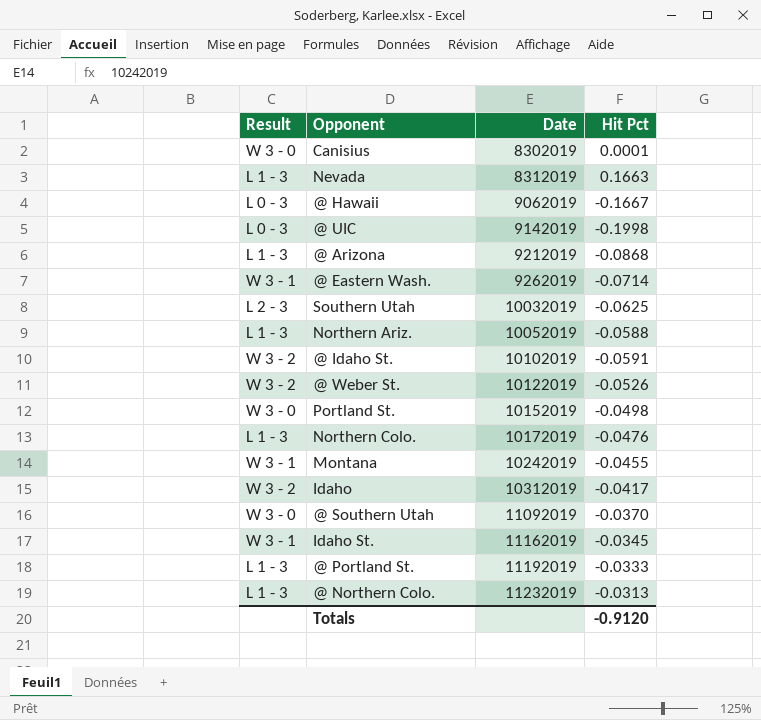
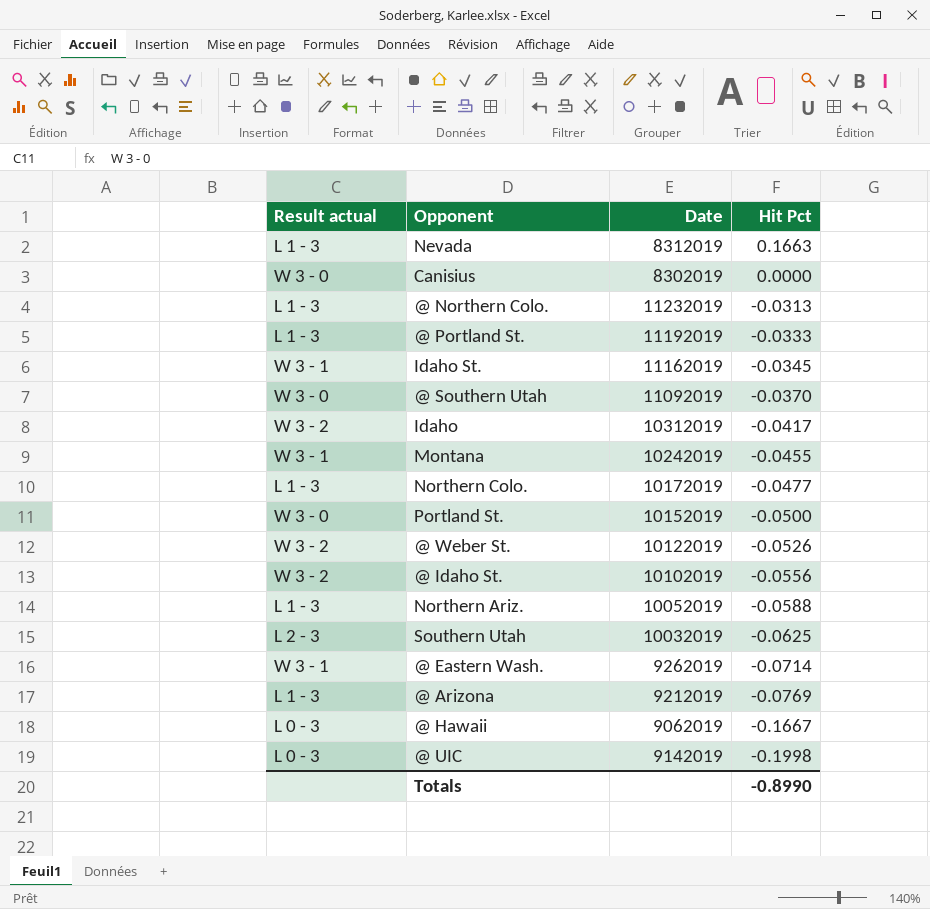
row order: Date ascending -> Hit Pct descending
column name: Result -> Result actual
Canisius | Hit Pct: 0.0001 -> 0.0000
Northern Colo. | Hit Pct: -0.0476 -> -0.0477
Portland St. | Hit Pct: -0.0498 -> -0.0500
@ Idaho St. | Hit Pct: -0.0591 -> -0.0556
@ Arizona | Hit Pct: -0.0868 -> -0.0769
Totals | Hit Pct: -0.9120 -> -0.8990

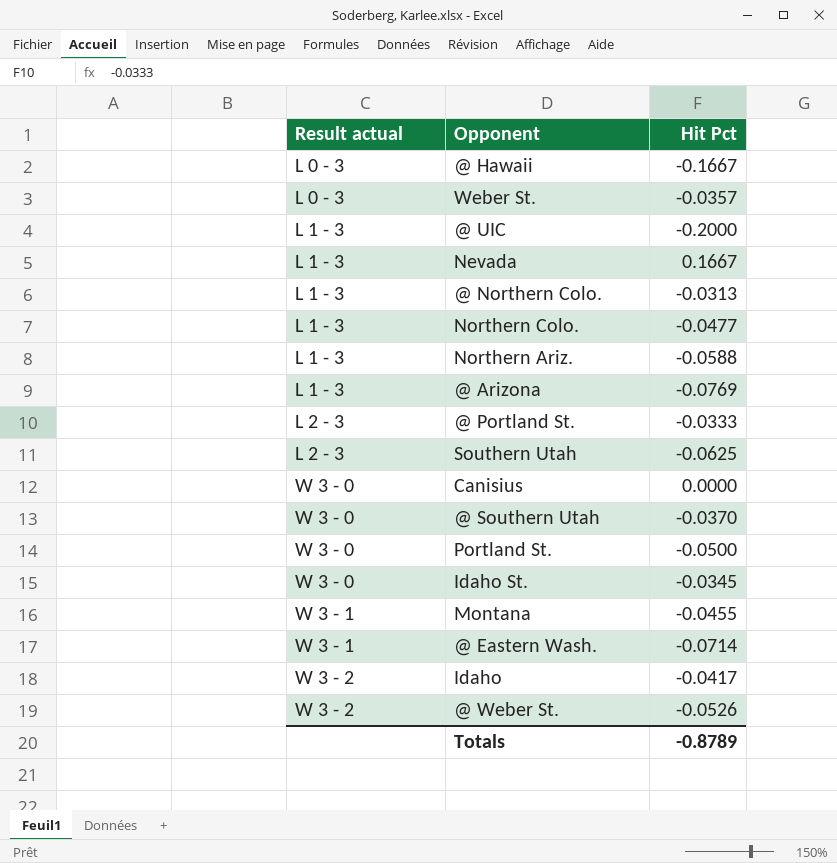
row order: Hit Pct descending -> Result actual ascending
column Date | position: 3 -> none
row @ Idaho St.: W 3 - 2 | 10102019 | -0.0556 -> none
row Weber St.: none -> L 0 - 3 | -0.0357
@ UIC | Result actual: L 0 - 3 -> L 1 - 3
@ UIC | Hit Pct: -0.1998 -> -0.2000
Nevada | Hit Pct: 0.1663 -> 0.1667
@ Portland St. | Result actual: L 1 - 3 -> L 2 - 3
Idaho St. | Result actual: W 3 - 1 -> W 3 - 0
Totals | Hit Pct: -0.8990 -> -0.8789

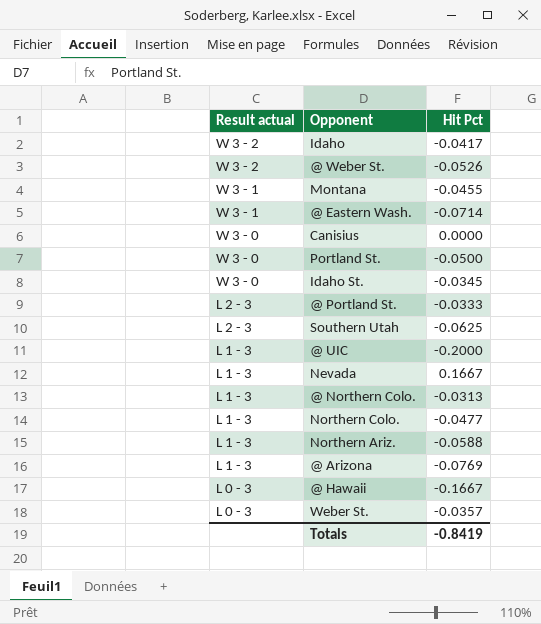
row order: Result actual ascending -> Result actual descending
row @ Southern Utah: W 3 - 0 | -0.0370 -> none
Totals | Hit Pct: -0.8789 -> -0.8419

